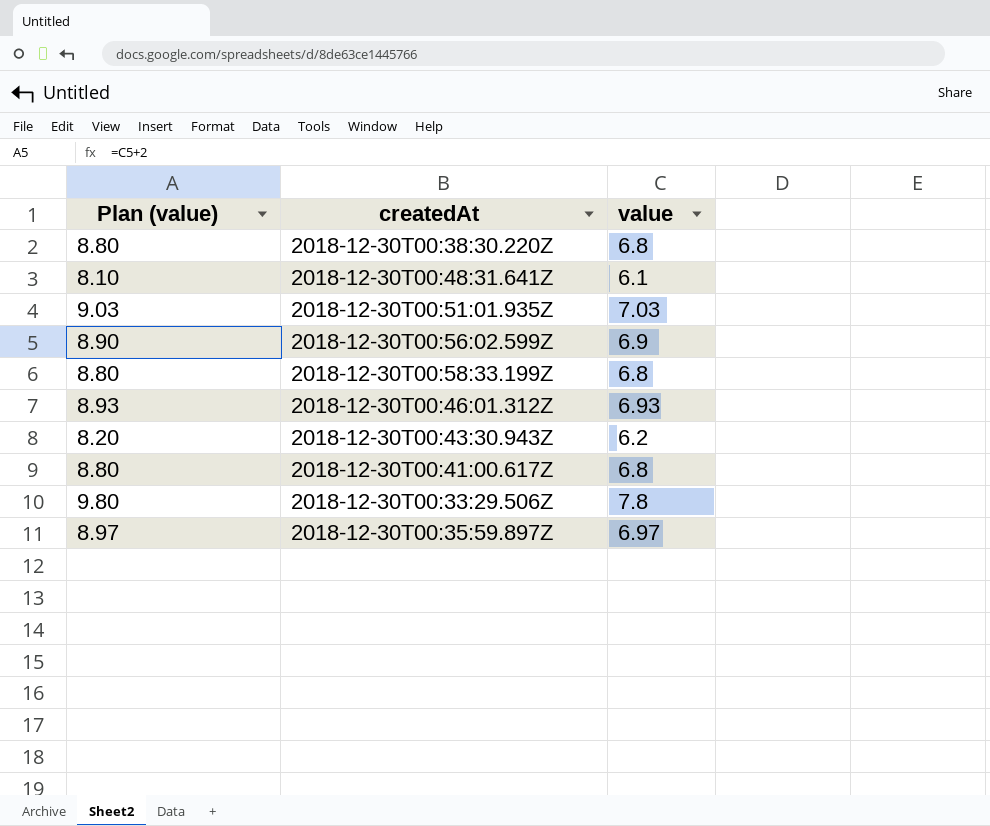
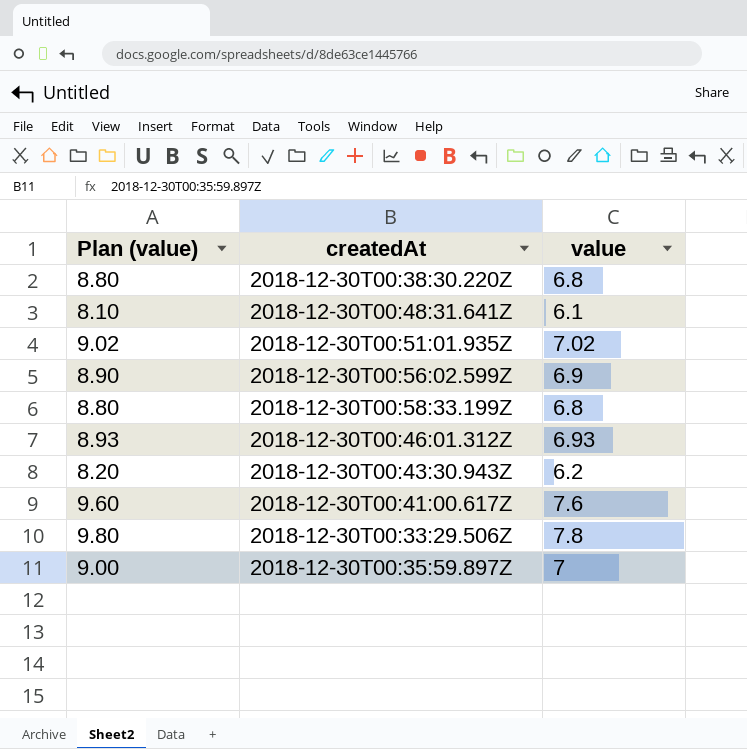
2018-12-30T00:51:01.935Z | Plan (value): 9.03 -> 9.02
2018-12-30T00:51:01.935Z | value: 7.03 -> 7.02
2018-12-30T00:41:00.617Z | Plan (value): 8.80 -> 9.60
2018-12-30T00:41:00.617Z | value: 6.8 -> 7.6
2018-12-30T00:35:59.897Z | Plan (value): 8.97 -> 9.00
2018-12-30T00:35:59.897Z | value: 6.97 -> 7

